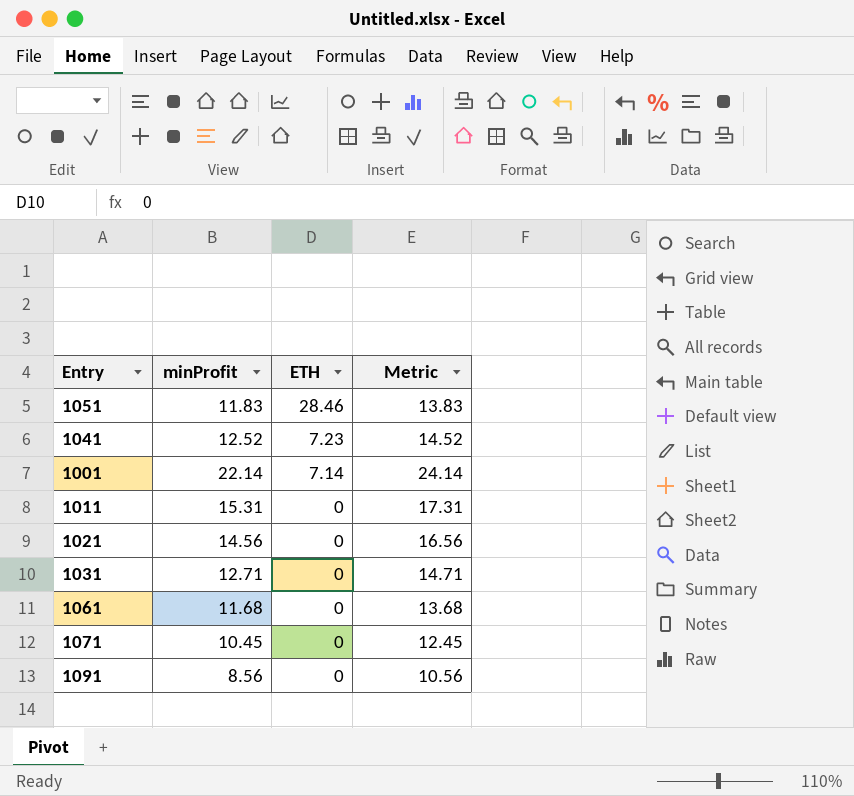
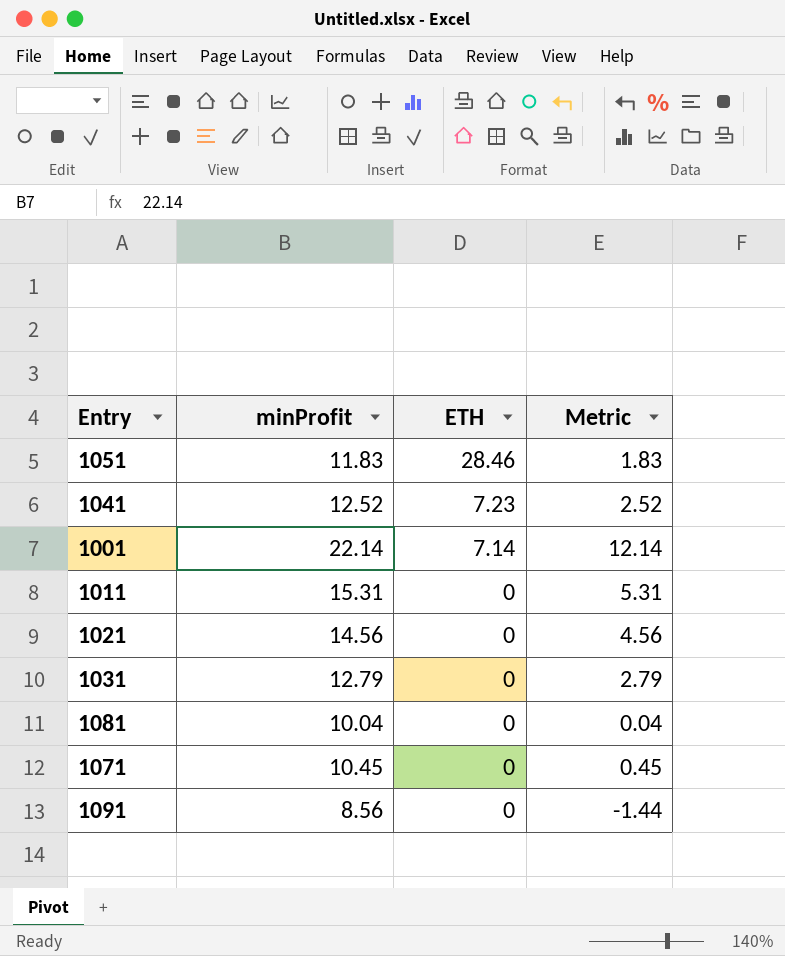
column Metric | formula: [minProfit] + 2 -> [minProfit] - 10
row 1061: 11.68 | 0 | 13.68 -> none
1031 | minProfit: 12.71 -> 12.79
row 1081: none -> 10.04 | 0 | 0.04

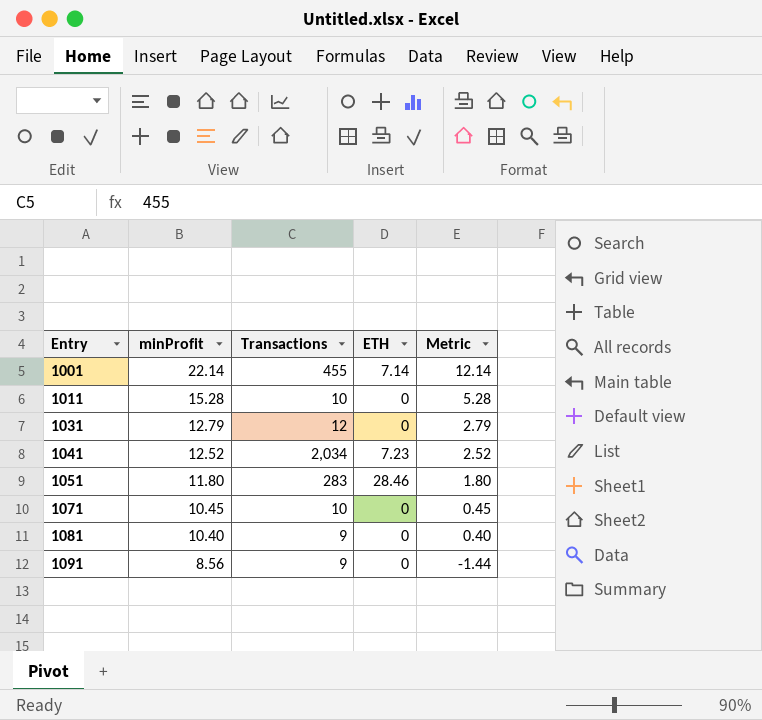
row order: ETH descending -> Entry ascending
column Transactions | position: none -> 3
row 1021: 14.56 | 0 | 4.56 -> none
1011 | minProfit: 15.31 -> 15.28
1011 | Metric: 5.31 -> 5.28
1051 | minProfit: 11.83 -> 11.80
1051 | Metric: 1.83 -> 1.80
1081 | minProfit: 10.04 -> 10.40
1081 | Metric: 0.04 -> 0.40

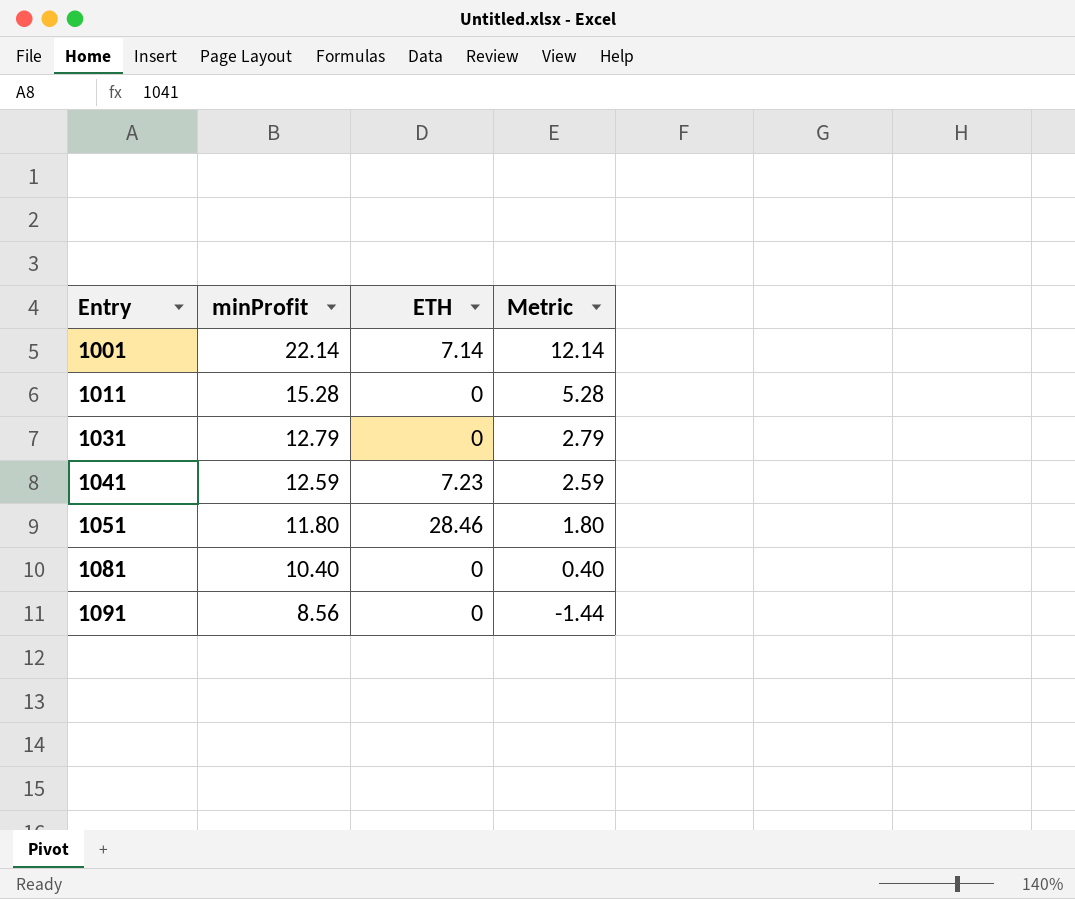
column Transactions | position: 3 -> none
row 1071: 10.45 | 10 | 0 | 0.45 -> none
1041 | minProfit: 12.52 -> 12.59
1041 | Metric: 2.52 -> 2.59

